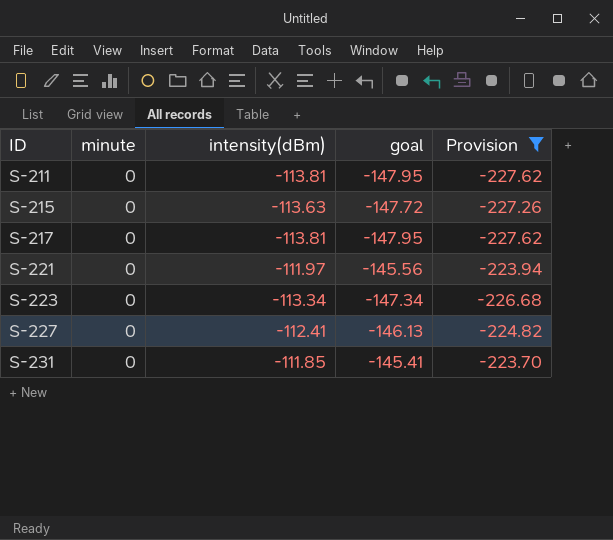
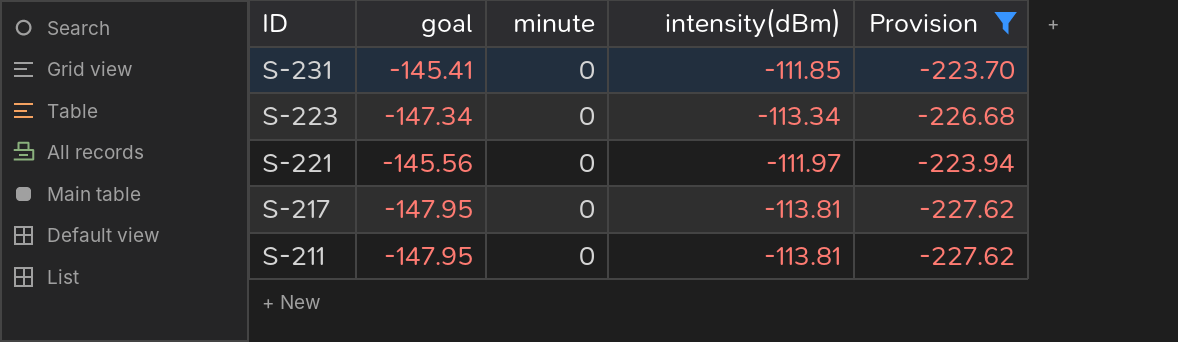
row order: ID ascending -> ID descending
column goal | position: 4 -> 2
row S-215: 0 | -113.63 | -147.72 | -227.26 -> none
row S-227: 0 | -112.41 | -146.13 | -224.82 -> none

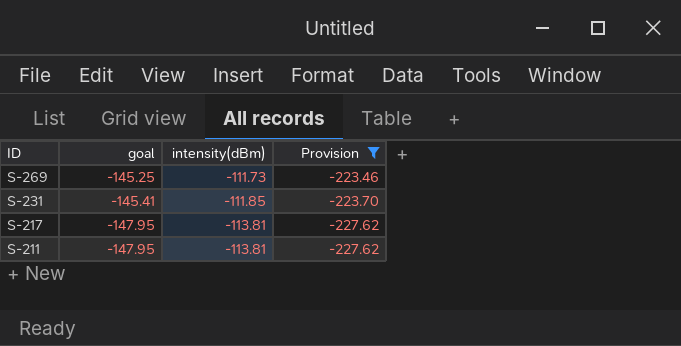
column minute | position: 3 -> none
row S-223: -147.34 | 0 | -113.34 | -226.68 -> none
row S-221: -145.56 | 0 | -111.97 | -223.94 -> none
row S-269: none -> -145.25 | -111.73 | -223.46

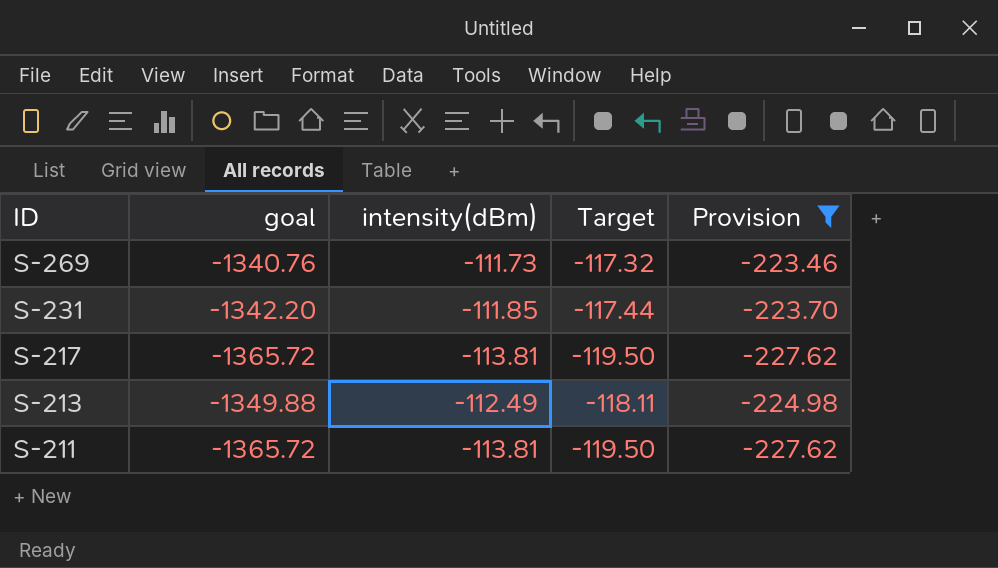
column goal | formula: [intensity(dBm)] * 1.3 -> [intensity(dBm)] * 12
column Target | formula: none -> [intensity(dBm)] * 1.05
row S-213: none -> -1349.88 | -112.49 | -118.11 | -224.98

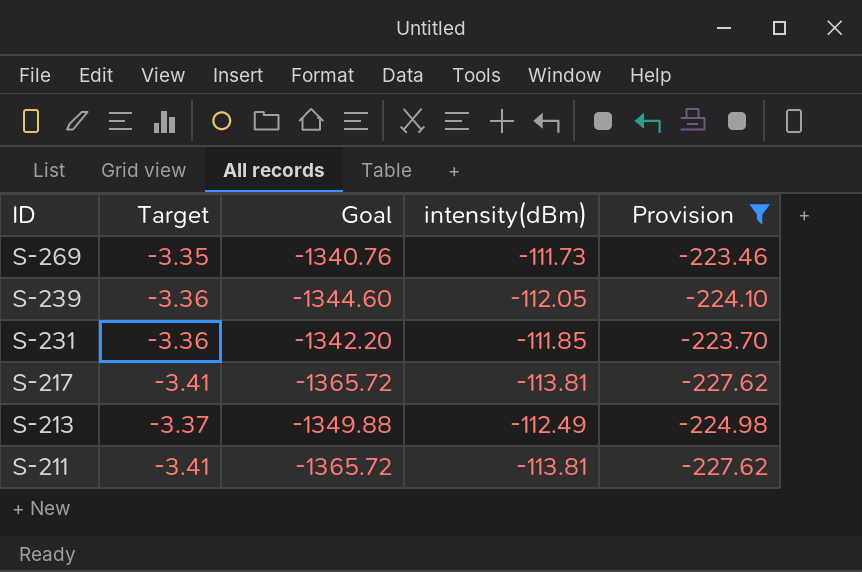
column Target | formula: [intensity(dBm)] * 1.05 -> [intensity(dBm)] * 0.03
column Target | position: 4 -> 2
column name: goal -> Goal
row S-239: none -> -3.36 | -1344.60 | -112.05 | -224.10

